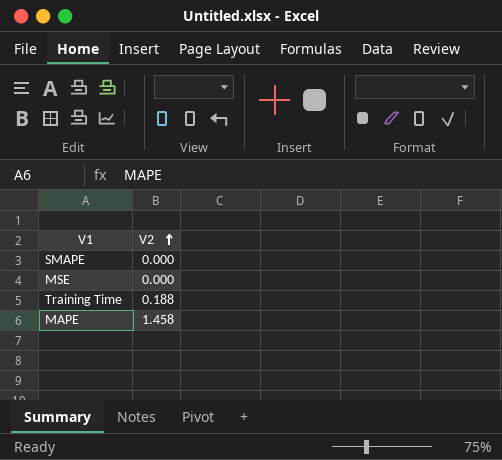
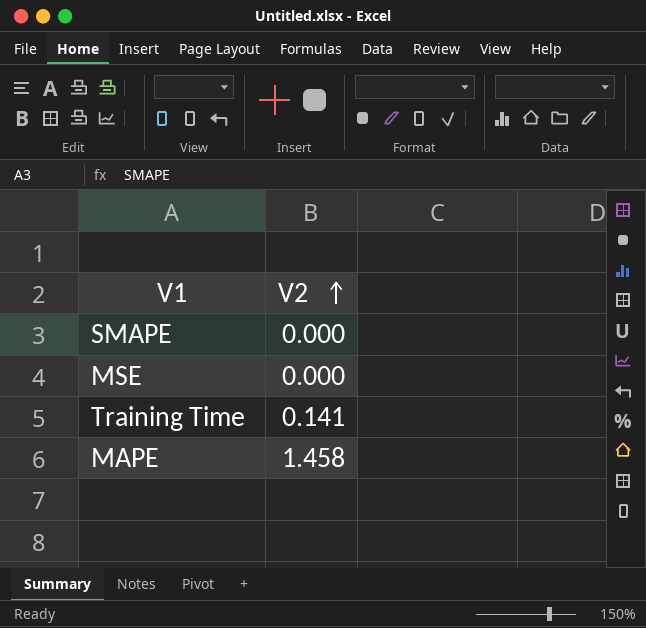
Training Time | V2: 0.188 -> 0.141

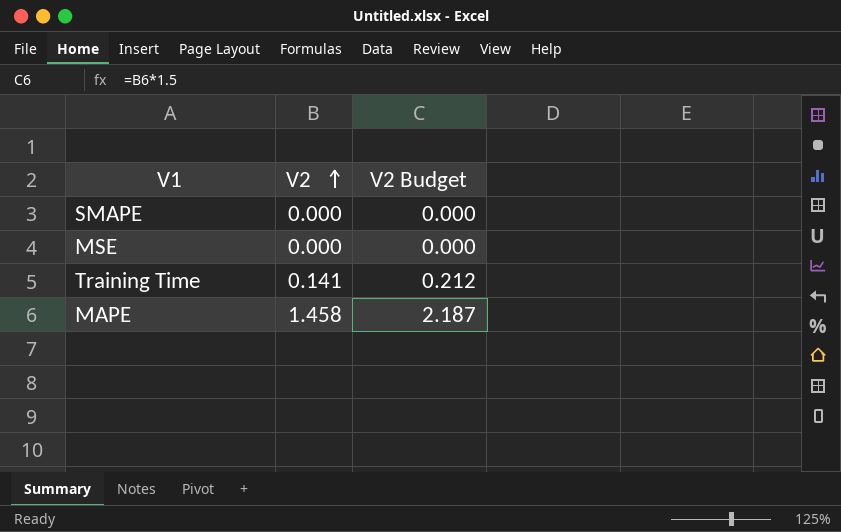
column V2 Budget | formula: none -> [V2] * 1.5

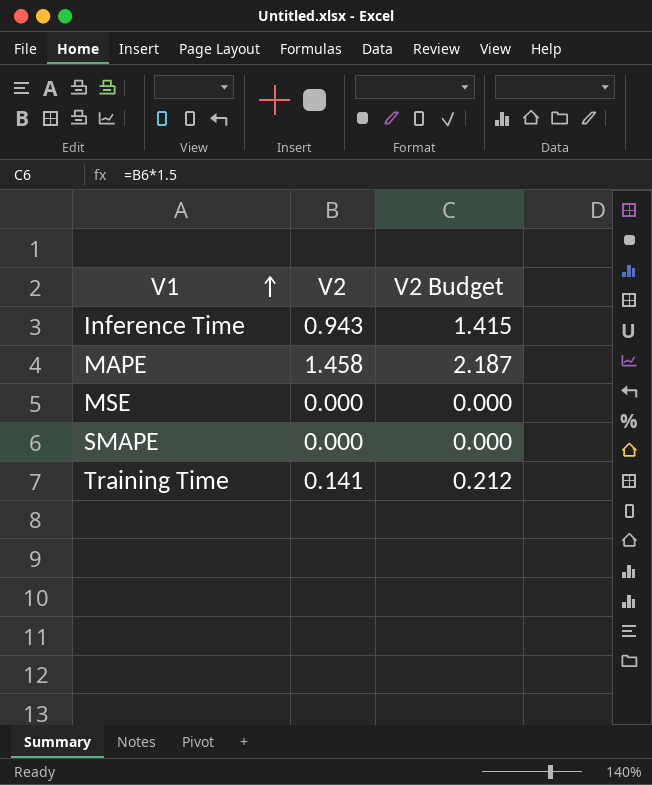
row order: V2 ascending -> V1 ascending
row Inference Time: none -> 0.943 | 1.415

